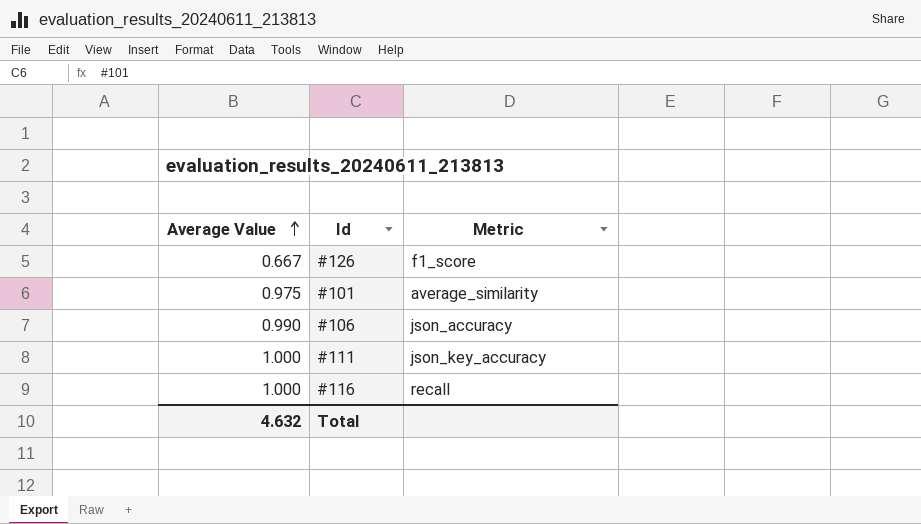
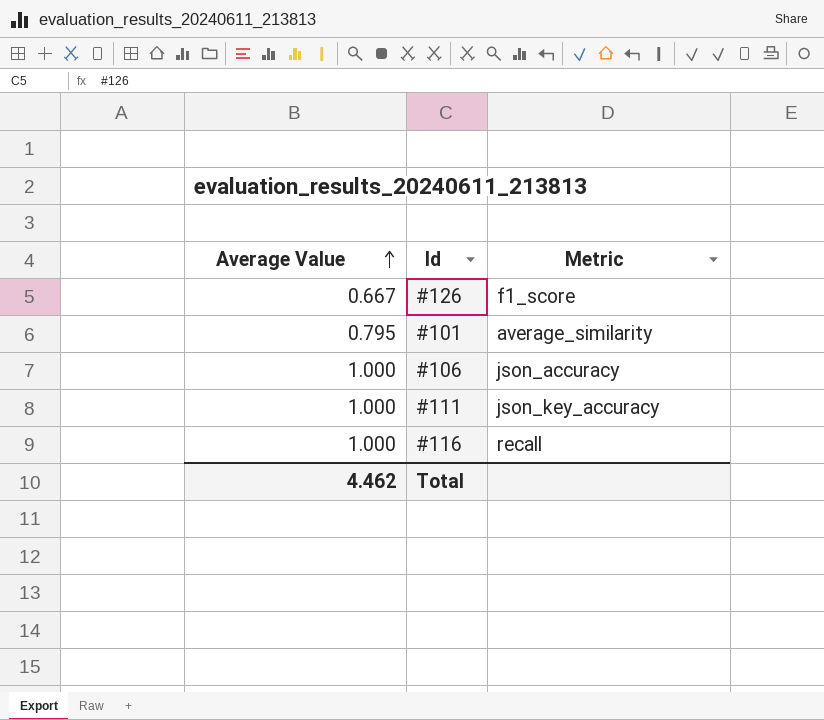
#101 | Average Value: 0.975 -> 0.795
#106 | Average Value: 0.990 -> 1.000
Total | Average Value: 4.632 -> 4.462

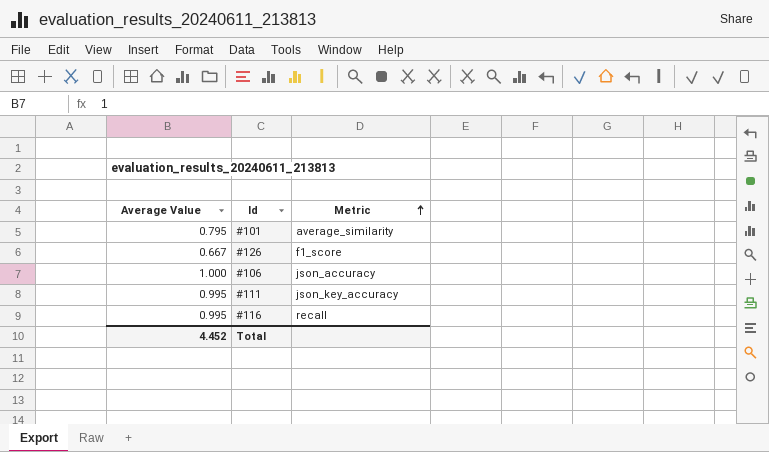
row order: Average Value ascending -> Metric ascending
#111 | Average Value: 1.000 -> 0.995
#116 | Average Value: 1.000 -> 0.995
Total | Average Value: 4.462 -> 4.452

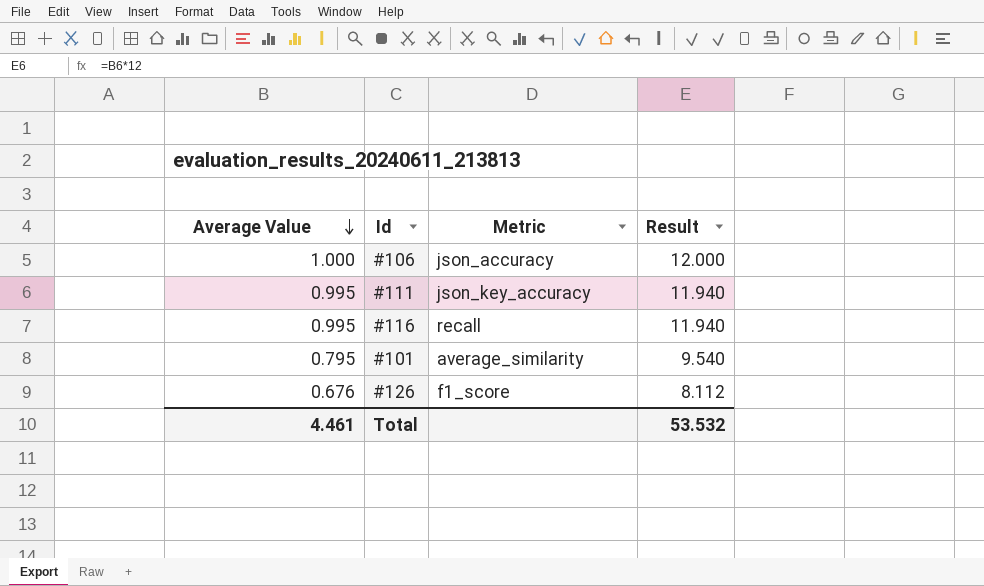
row order: Metric ascending -> Average Value descending
column Result | formula: none -> [Average Value] * 12
#126 | Average Value: 0.667 -> 0.676
Total | Average Value: 4.452 -> 4.461

